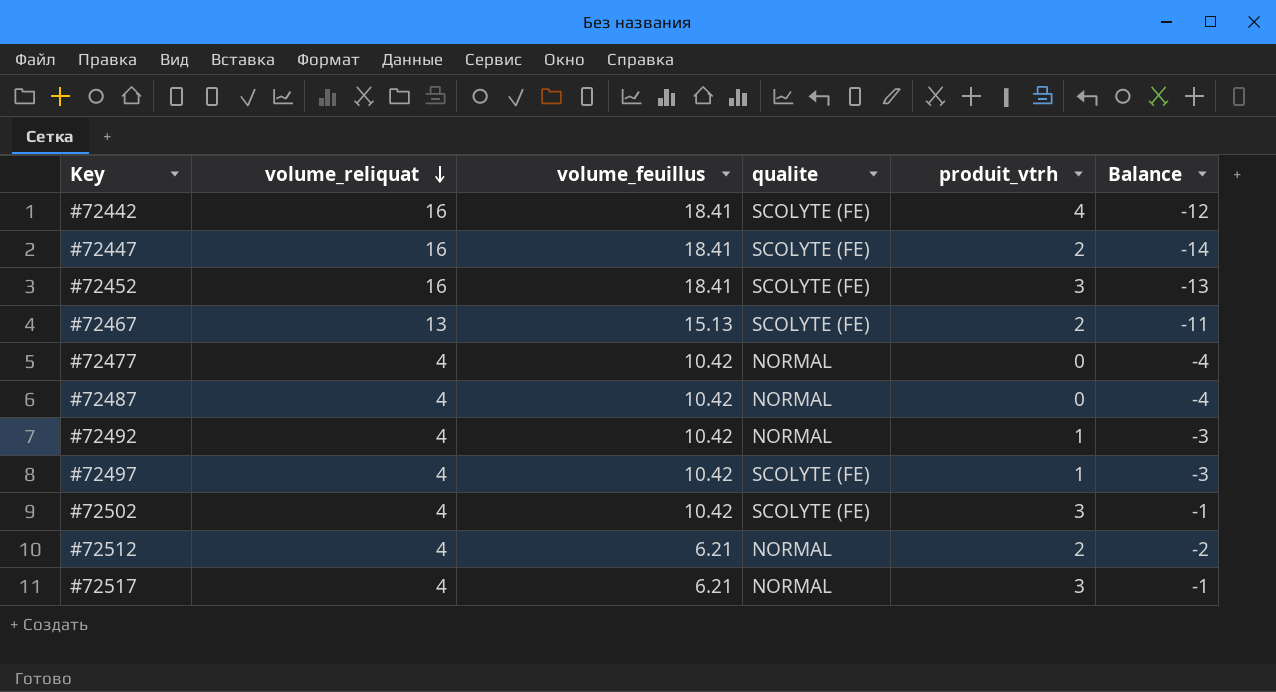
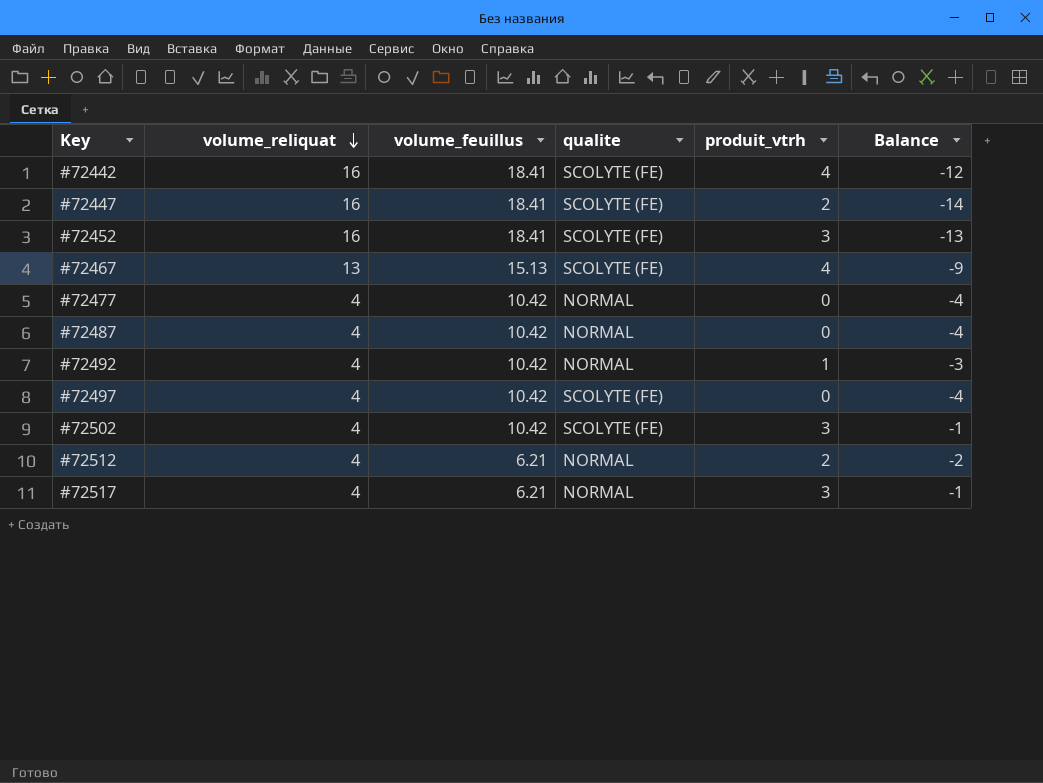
#72467 | produit_vtrh: 2 -> 4
#72467 | Balance: -11 -> -9
#72497 | produit_vtrh: 1 -> 0
#72497 | Balance: -3 -> -4

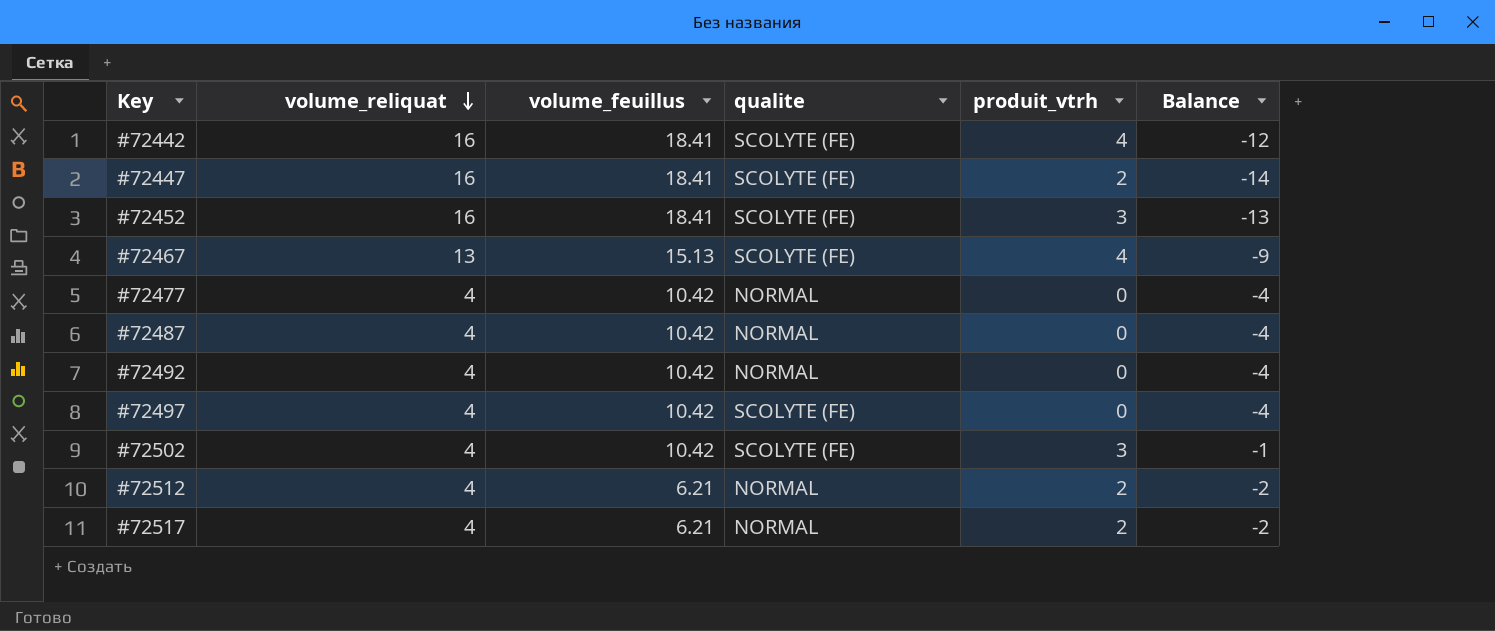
#72492 | produit_vtrh: 1 -> 0
#72492 | Balance: -3 -> -4
#72517 | produit_vtrh: 3 -> 2
#72517 | Balance: -1 -> -2

